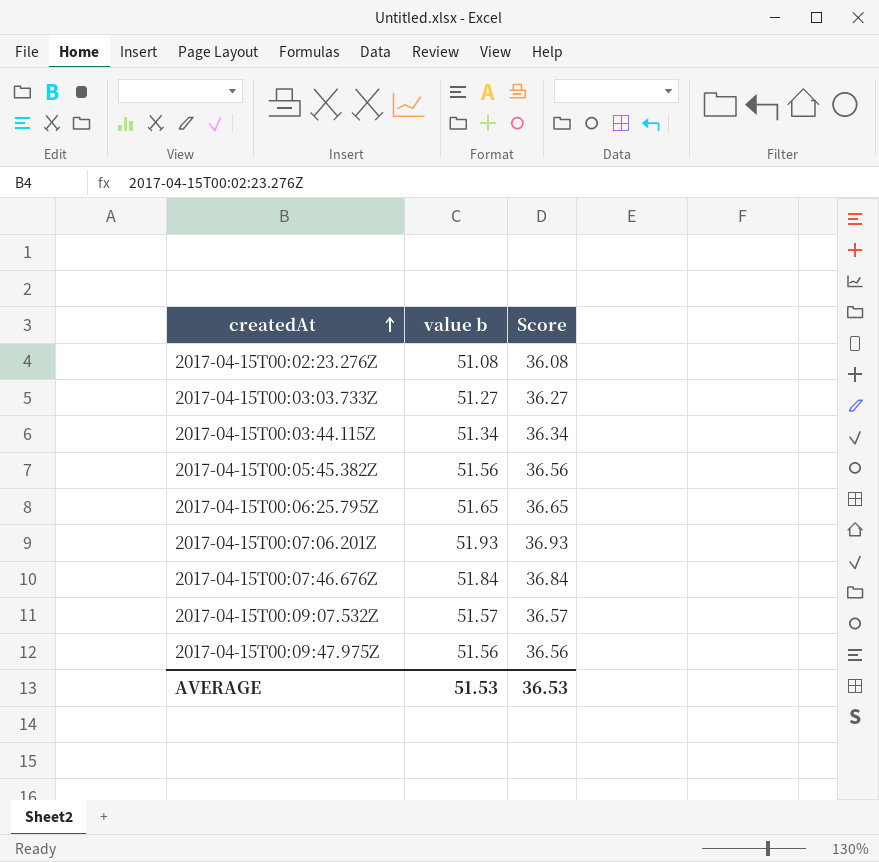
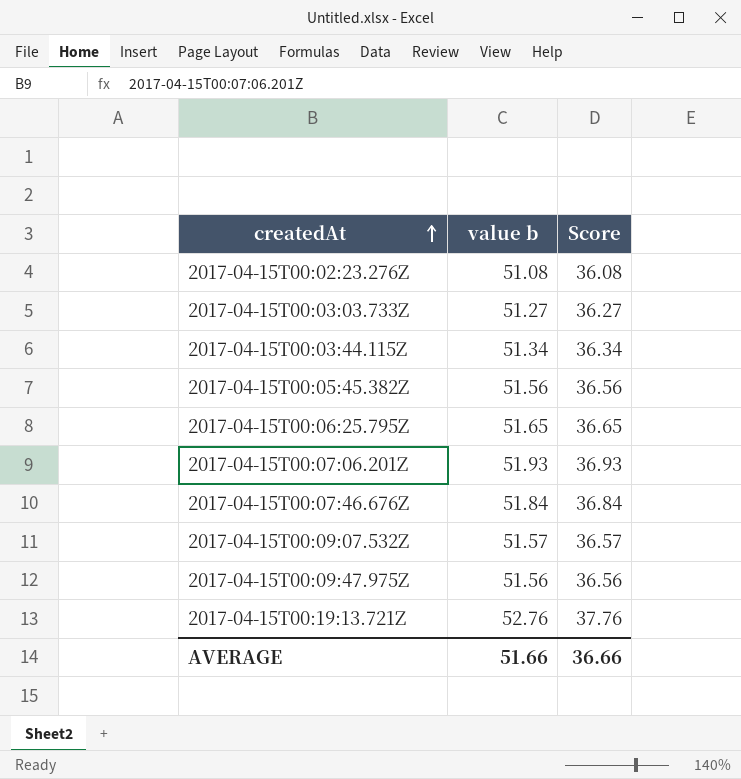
row 2017-04-15T00:19:13.721Z: none -> 52.76 | 37.76
AVERAGE | value b: 51.53 -> 51.66
AVERAGE | Score: 36.53 -> 36.66

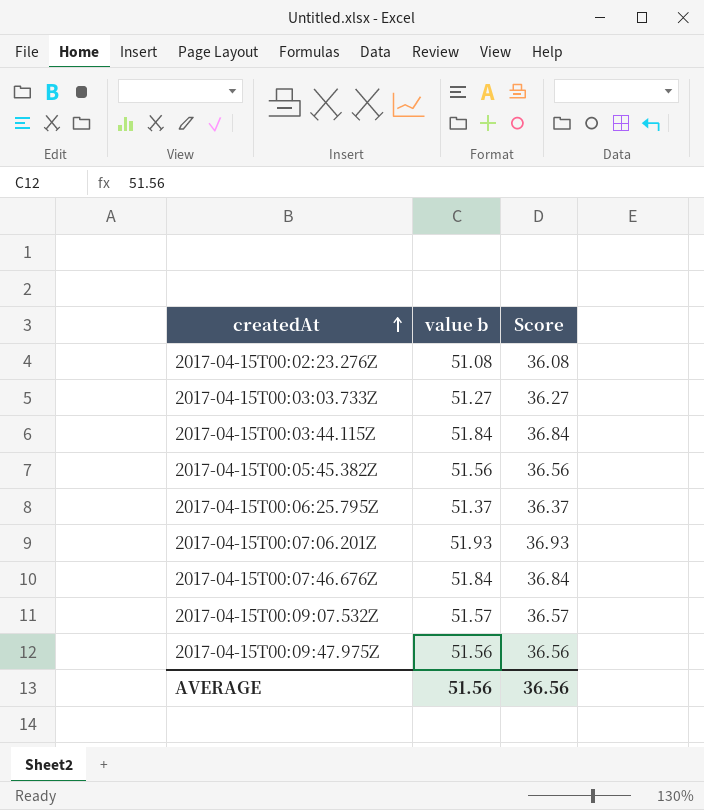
row 2017-04-15T00:19:13.721Z: 52.76 | 37.76 -> none
2017-04-15T00:03:44.115Z | value b: 51.34 -> 51.84
2017-04-15T00:03:44.115Z | Score: 36.34 -> 36.84
2017-04-15T00:06:25.795Z | value b: 51.65 -> 51.37
2017-04-15T00:06:25.795Z | Score: 36.65 -> 36.37
AVERAGE | value b: 51.66 -> 51.56
AVERAGE | Score: 36.66 -> 36.56

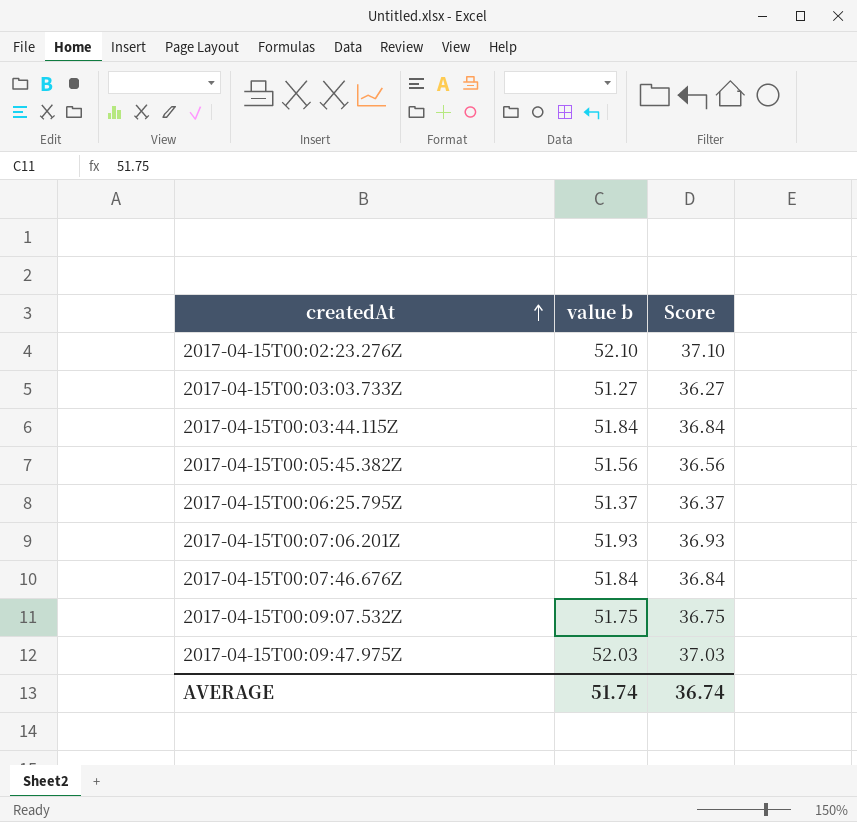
2017-04-15T00:02:23.276Z | value b: 51.08 -> 52.10
2017-04-15T00:02:23.276Z | Score: 36.08 -> 37.10
2017-04-15T00:09:07.532Z | value b: 51.57 -> 51.75
2017-04-15T00:09:07.532Z | Score: 36.57 -> 36.75
2017-04-15T00:09:47.975Z | value b: 51.56 -> 52.03
2017-04-15T00:09:47.975Z | Score: 36.56 -> 37.03
AVERAGE | value b: 51.56 -> 51.74
AVERAGE | Score: 36.56 -> 36.74

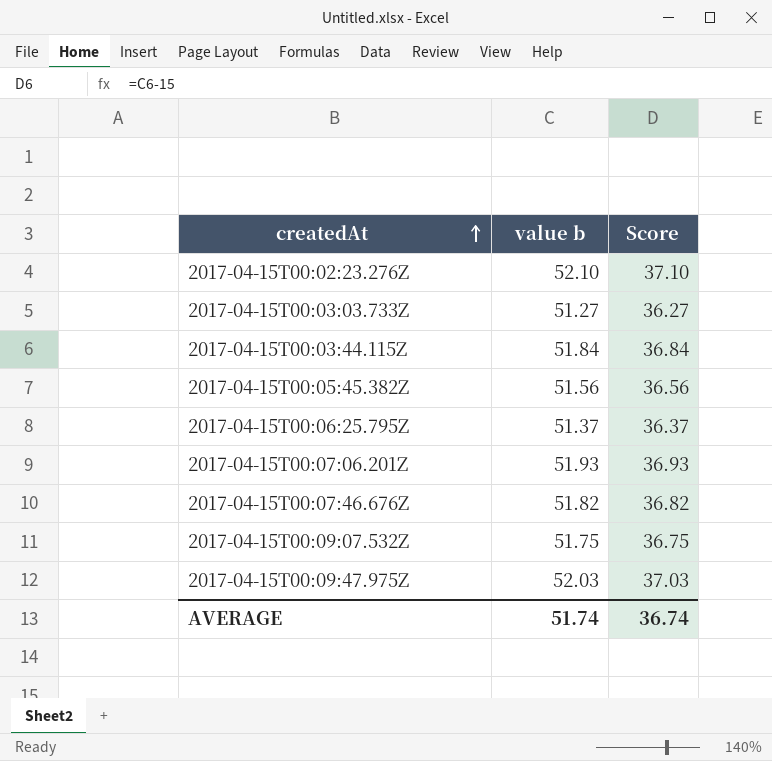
2017-04-15T00:07:46.676Z | value b: 51.84 -> 51.82
2017-04-15T00:07:46.676Z | Score: 36.84 -> 36.82

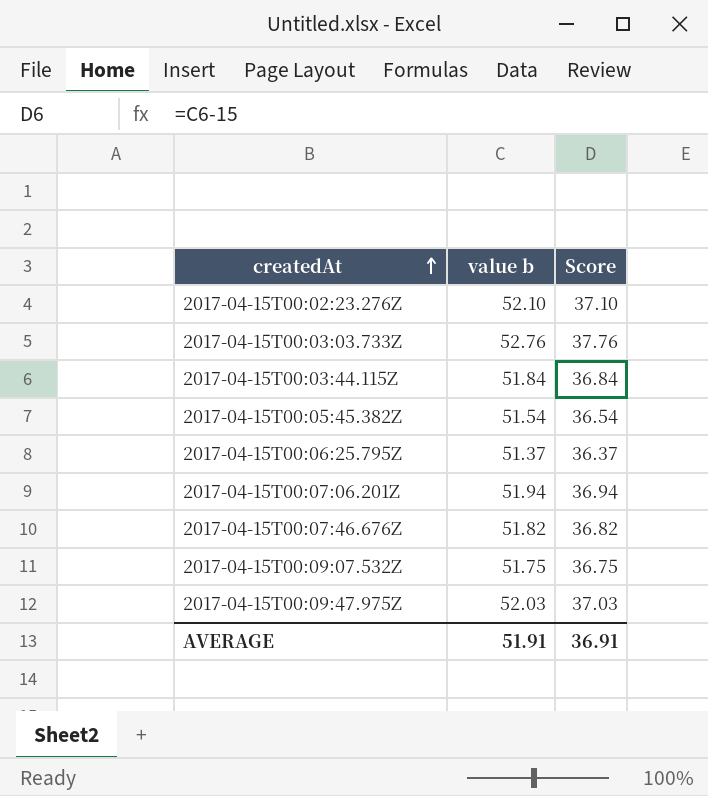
2017-04-15T00:03:03.733Z | value b: 51.27 -> 52.76
2017-04-15T00:03:03.733Z | Score: 36.27 -> 37.76
2017-04-15T00:05:45.382Z | value b: 51.56 -> 51.54
2017-04-15T00:05:45.382Z | Score: 36.56 -> 36.54
2017-04-15T00:07:06.201Z | value b: 51.93 -> 51.94
2017-04-15T00:07:06.201Z | Score: 36.93 -> 36.94
AVERAGE | value b: 51.74 -> 51.91
AVERAGE | Score: 36.74 -> 36.91

